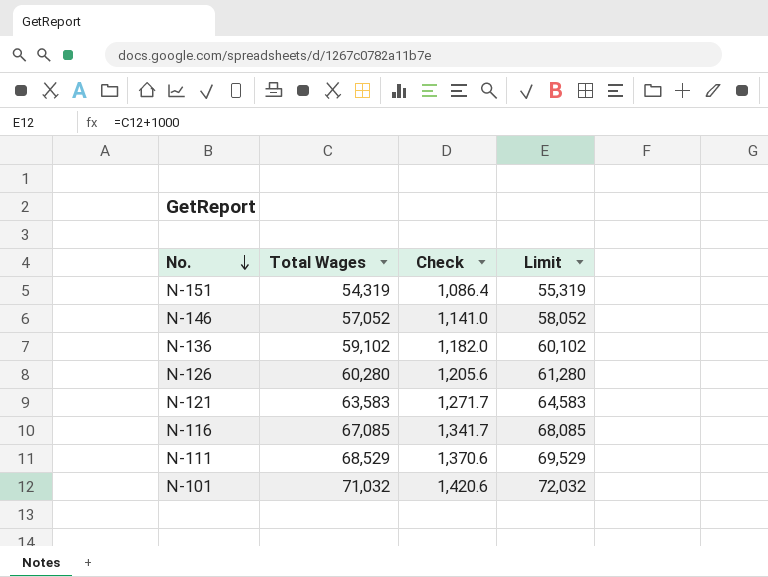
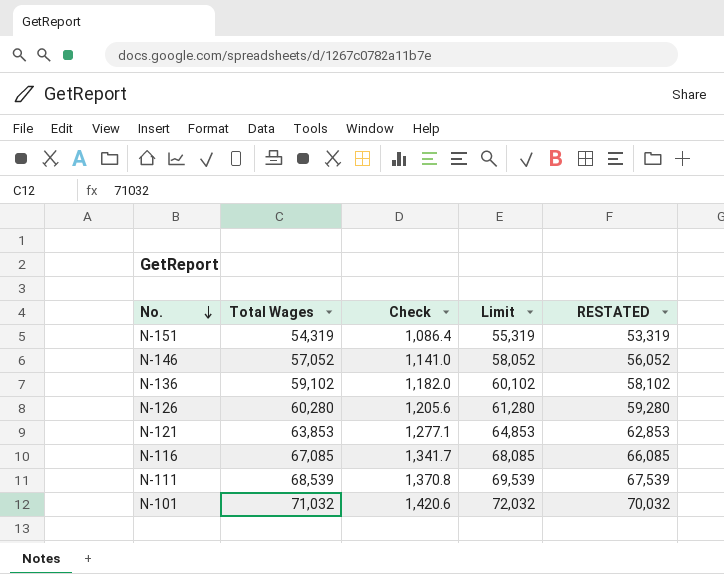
column RESTATED | formula: none -> [Total Wages] - 1000
N-121 | Total Wages: 63,583 -> 63,853
N-121 | Check: 1,271.7 -> 1,277.1
N-121 | Limit: 64,583 -> 64,853
N-111 | Total Wages: 68,529 -> 68,539
N-111 | Check: 1,370.6 -> 1,370.8
N-111 | Limit: 69,529 -> 69,539

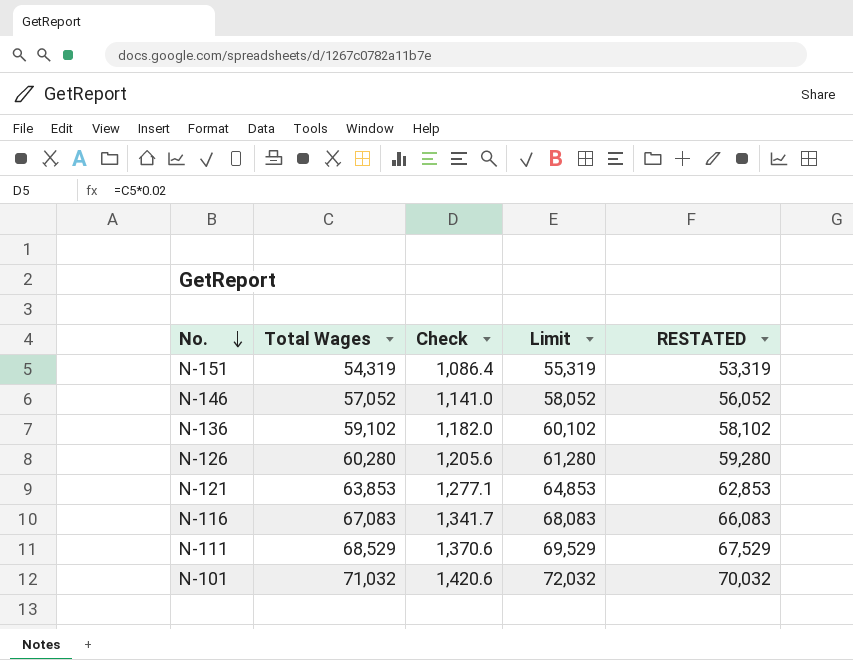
N-116 | Total Wages: 67,085 -> 67,083
N-116 | Limit: 68,085 -> 68,083
N-116 | RESTATED: 66,085 -> 66,083
N-111 | Total Wages: 68,539 -> 68,529
N-111 | Check: 1,370.8 -> 1,370.6
N-111 | Limit: 69,539 -> 69,529
N-111 | RESTATED: 67,539 -> 67,529

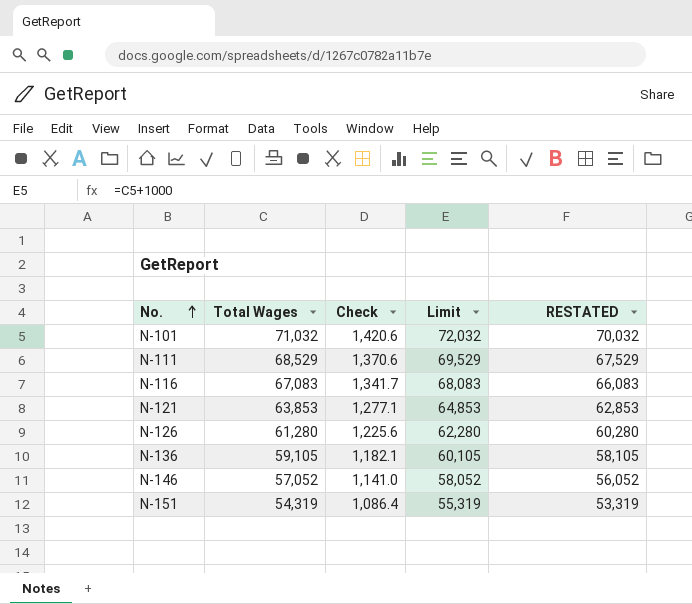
row order: No. descending -> No. ascending
N-126 | Total Wages: 60,280 -> 61,280
N-126 | Check: 1,205.6 -> 1,225.6
N-126 | Limit: 61,280 -> 62,280
N-126 | RESTATED: 59,280 -> 60,280
N-136 | Total Wages: 59,102 -> 59,105
N-136 | Check: 1,182.0 -> 1,182.1
N-136 | Limit: 60,102 -> 60,105
N-136 | RESTATED: 58,102 -> 58,105

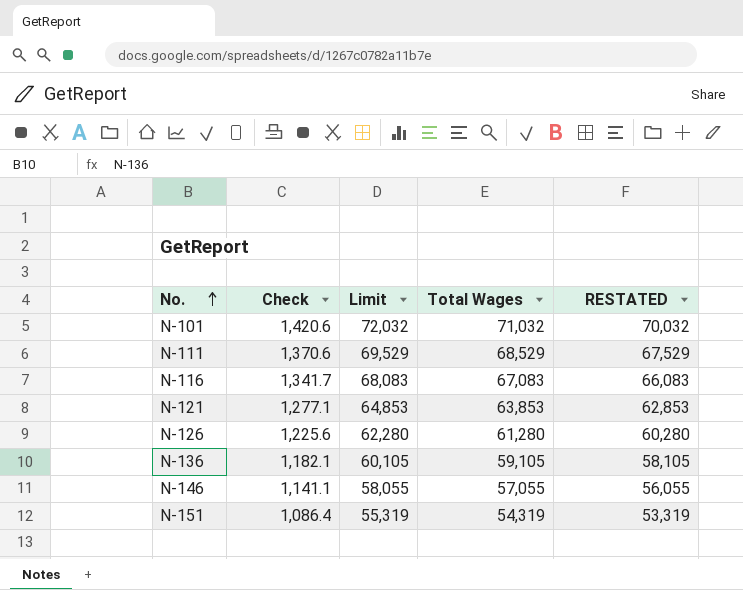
column Total Wages | position: 2 -> 4
N-146 | Check: 1,141.0 -> 1,141.1
N-146 | Limit: 58,052 -> 58,055
N-146 | Total Wages: 57,052 -> 57,055
N-146 | RESTATED: 56,052 -> 56,055

